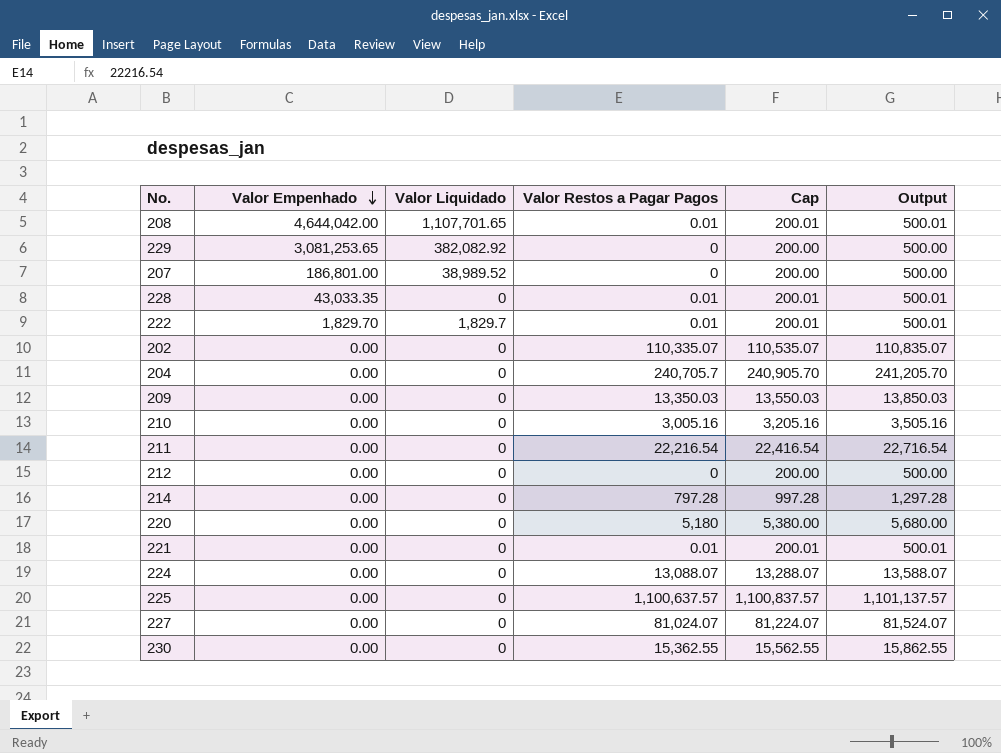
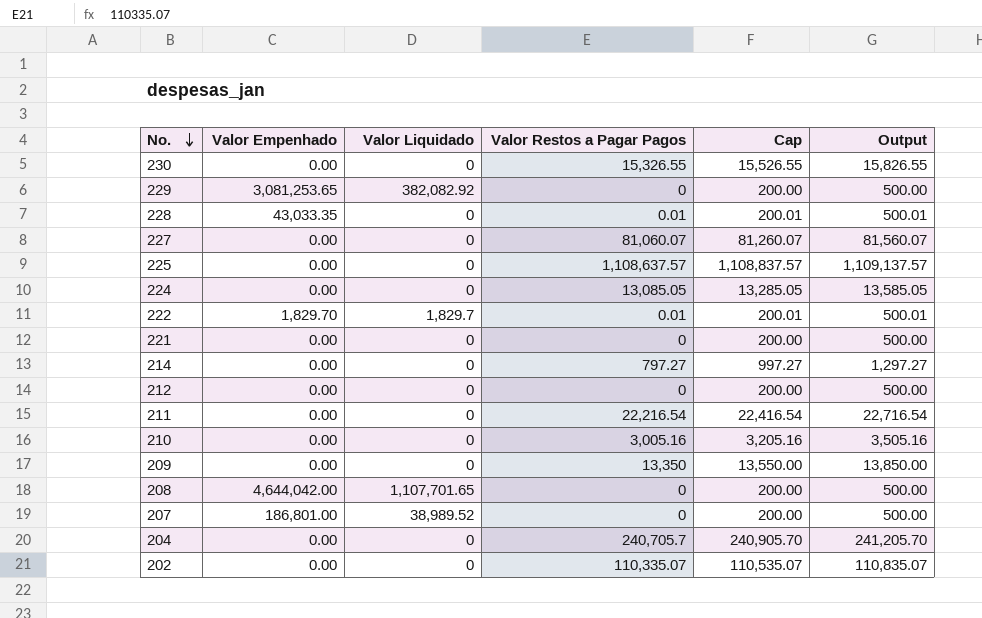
row order: Valor Empenhado descending -> No. descending
row 220: 0.00 | 0 | 5,180 | 5,380.00 | 5,680.00 -> none
230 | Valor Restos a Pagar Pagos: 15,362.55 -> 15,326.55
230 | Cap: 15,562.55 -> 15,526.55
230 | Output: 15,862.55 -> 15,826.55
227 | Valor Restos a Pagar Pagos: 81,024.07 -> 81,060.07
227 | Cap: 81,224.07 -> 81,260.07
227 | Output: 81,524.07 -> 81,560.07
225 | Valor Restos a Pagar Pagos: 1,100,637.57 -> 1,108,637.57
225 | Cap: 1,100,837.57 -> 1,108,837.57
225 | Output: 1,101,137.57 -> 1,109,137.57
224 | Valor Restos a Pagar Pagos: 13,088.07 -> 13,085.05
224 | Cap: 13,288.07 -> 13,285.05
224 | Output: 13,588.07 -> 13,585.05
221 | Valor Restos a Pagar Pagos: 0.01 -> 0
221 | Cap: 200.01 -> 200.00
221 | Output: 500.01 -> 500.00
214 | Valor Restos a Pagar Pagos: 797.28 -> 797.27
214 | Cap: 997.28 -> 997.27
214 | Output: 1,297.28 -> 1,297.27
209 | Valor Restos a Pagar Pagos: 13,350.03 -> 13,350
209 | Cap: 13,550.03 -> 13,550.00
209 | Output: 13,850.03 -> 13,850.00
208 | Valor Restos a Pagar Pagos: 0.01 -> 0
208 | Cap: 200.01 -> 200.00
208 | Output: 500.01 -> 500.00

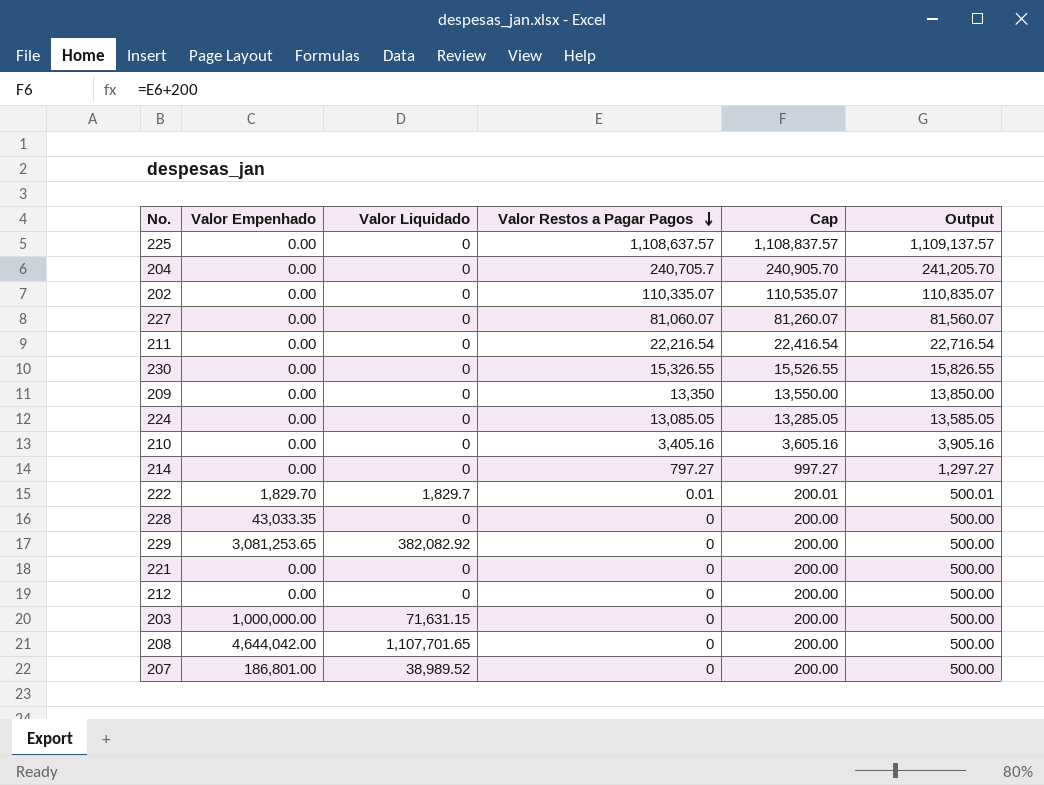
row order: No. descending -> Valor Restos a Pagar Pagos descending
210 | Valor Restos a Pagar Pagos: 3,005.16 -> 3,405.16
210 | Cap: 3,205.16 -> 3,605.16
210 | Output: 3,505.16 -> 3,905.16
228 | Valor Restos a Pagar Pagos: 0.01 -> 0
228 | Cap: 200.01 -> 200.00
228 | Output: 500.01 -> 500.00
row 203: none -> 1,000,000.00 | 71,631.15 | 0 | 200.00 | 500.00

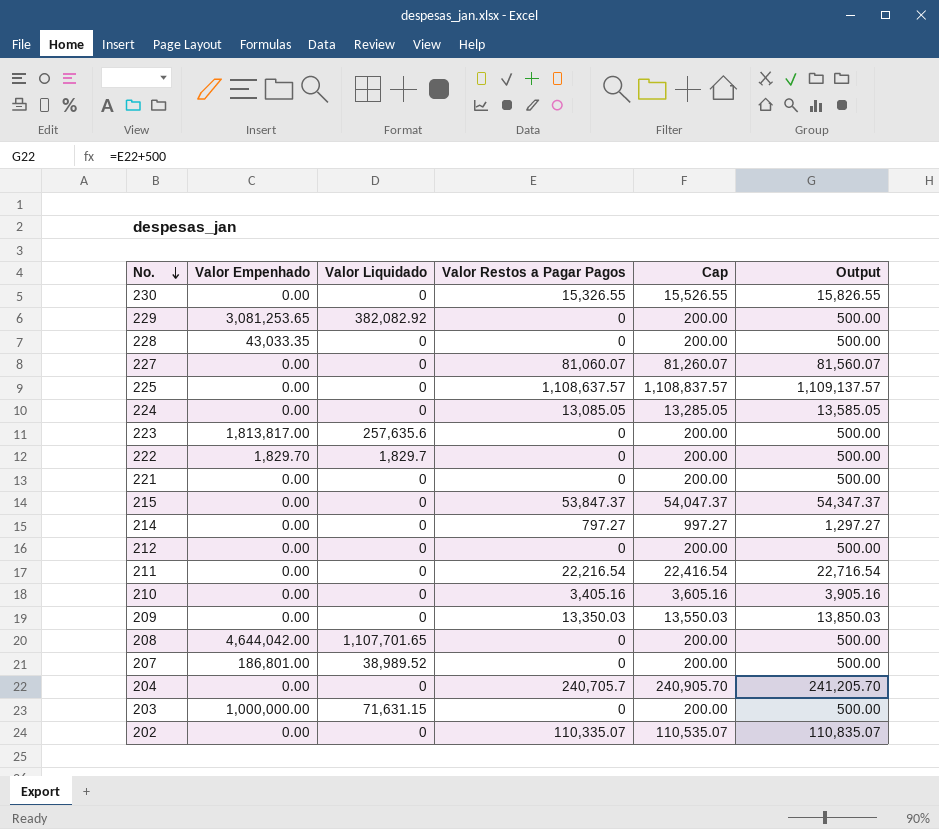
row order: Valor Restos a Pagar Pagos descending -> No. descending
row 223: none -> 1,813,817.00 | 257,635.6 | 0 | 200.00 | 500.00
222 | Valor Restos a Pagar Pagos: 0.01 -> 0
222 | Cap: 200.01 -> 200.00
222 | Output: 500.01 -> 500.00
row 215: none -> 0.00 | 0 | 53,847.37 | 54,047.37 | 54,347.37
209 | Valor Restos a Pagar Pagos: 13,350 -> 13,350.03
209 | Cap: 13,550.00 -> 13,550.03
209 | Output: 13,850.00 -> 13,850.03

